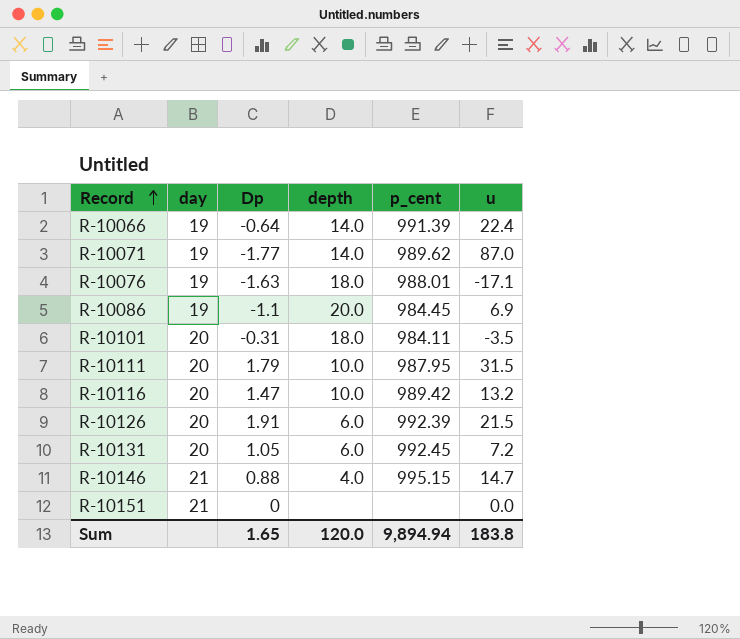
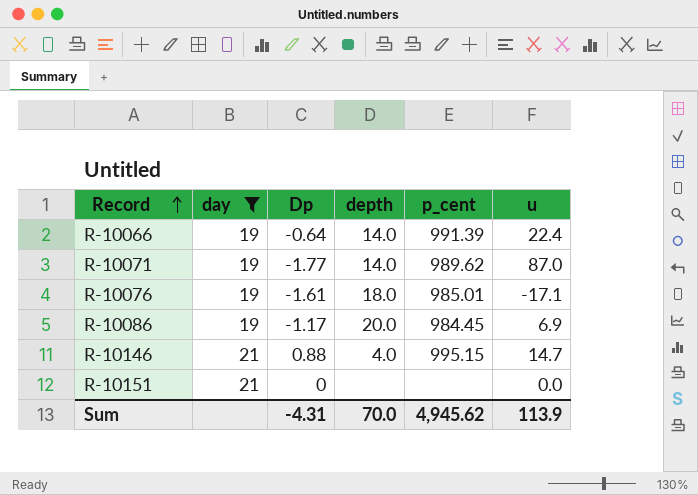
filter: none -> day != 20
R-10076 | Dp: -1.63 -> -1.61
R-10076 | p_cent: 988.01 -> 985.01
R-10086 | Dp: -1.1 -> -1.17
Sum | Dp: 1.65 -> -4.31
Sum | depth: 120.0 -> 70.0
Sum | p_cent: 9,894.94 -> 4,945.62
Sum | u: 183.8 -> 113.9

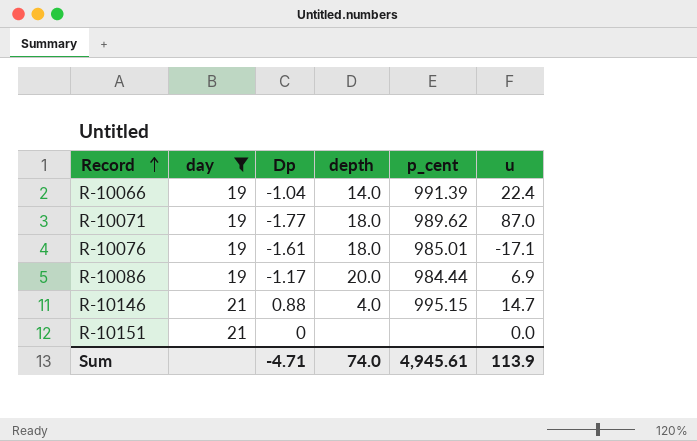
R-10066 | Dp: -0.64 -> -1.04
R-10071 | depth: 14.0 -> 18.0
R-10086 | p_cent: 984.45 -> 984.44
Sum | Dp: -4.31 -> -4.71
Sum | depth: 70.0 -> 74.0
Sum | p_cent: 4,945.62 -> 4,945.61

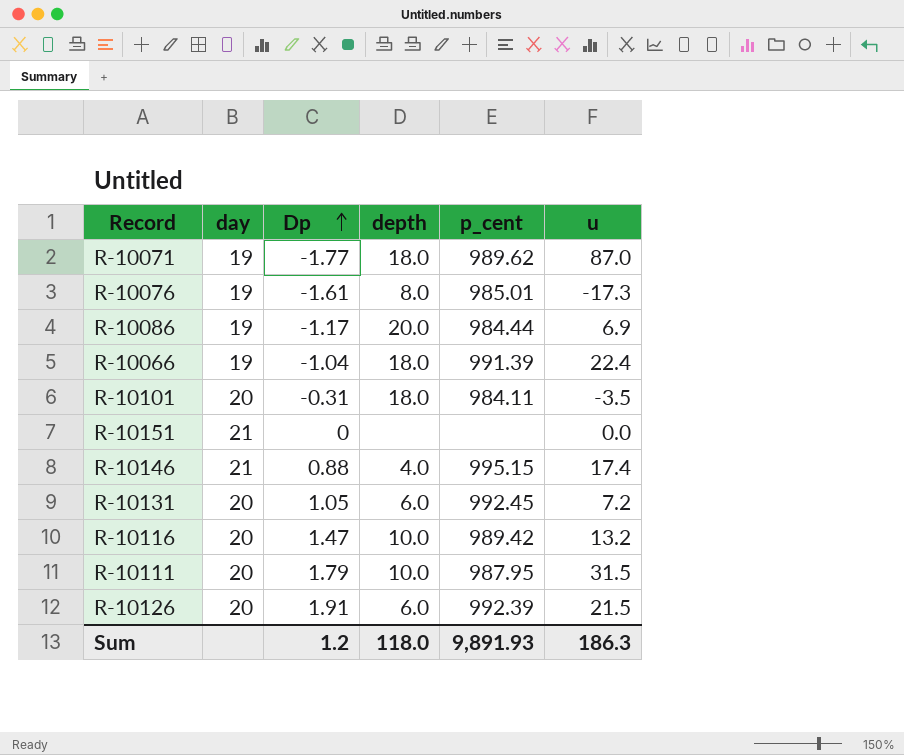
filter: day != 20 -> none
row order: Record ascending -> Dp ascending
R-10076 | depth: 18.0 -> 8.0
R-10076 | u: -17.1 -> -17.3
R-10066 | depth: 14.0 -> 18.0
R-10146 | u: 14.7 -> 17.4
Sum | Dp: -4.71 -> 1.2
Sum | depth: 74.0 -> 118.0
Sum | p_cent: 4,945.61 -> 9,891.93
Sum | u: 113.9 -> 186.3

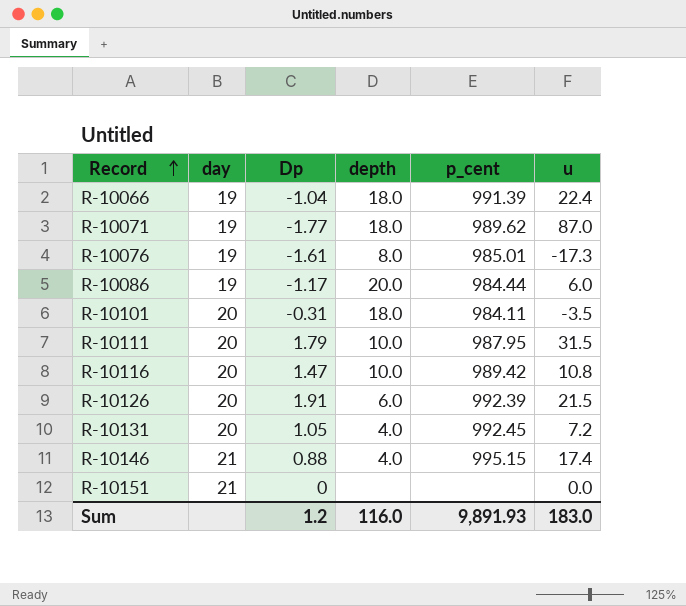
row order: Dp ascending -> Record ascending
R-10086 | u: 6.9 -> 6.0
R-10116 | u: 13.2 -> 10.8
R-10131 | depth: 6.0 -> 4.0
Sum | depth: 118.0 -> 116.0
Sum | u: 186.3 -> 183.0

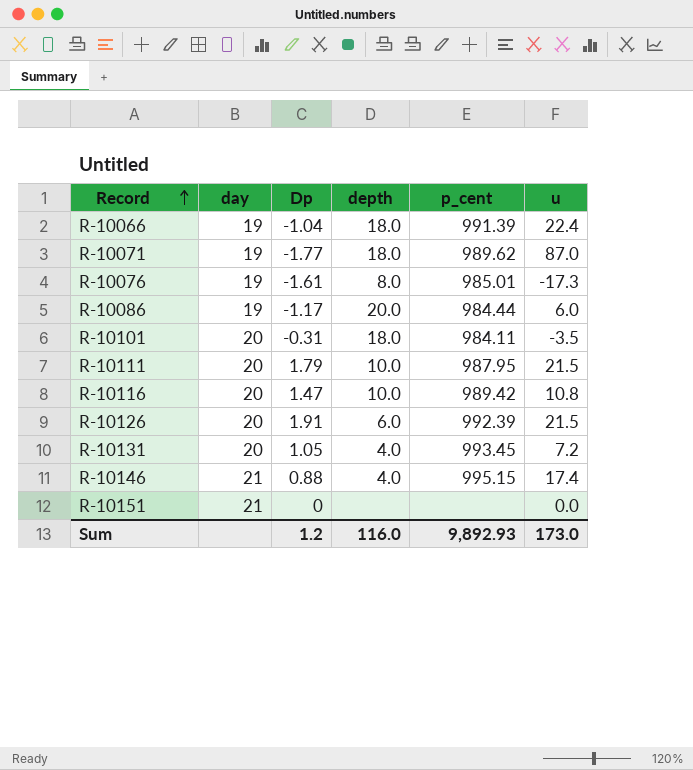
R-10111 | u: 31.5 -> 21.5
R-10131 | p_cent: 992.45 -> 993.45
Sum | p_cent: 9,891.93 -> 9,892.93
Sum | u: 183.0 -> 173.0

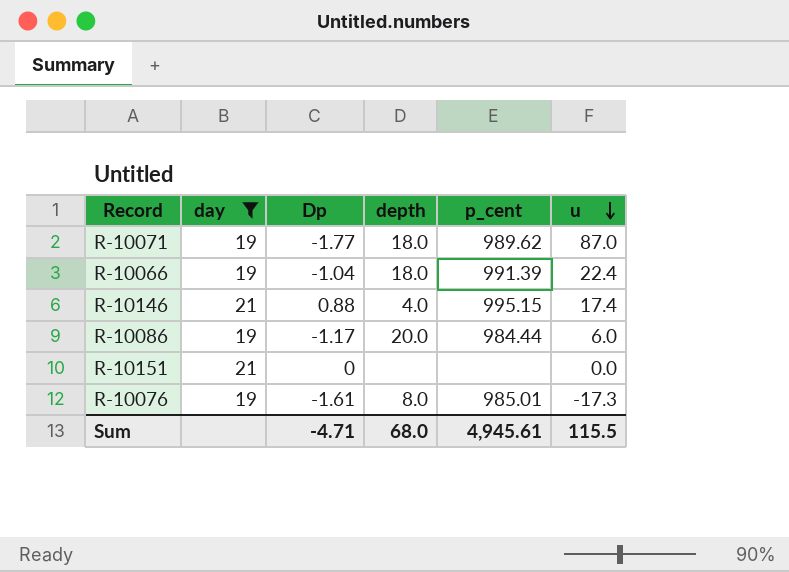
filter: none -> day != 20
row order: Record ascending -> u descending
Sum | Dp: 1.2 -> -4.71
Sum | depth: 116.0 -> 68.0
Sum | p_cent: 9,892.93 -> 4,945.61
Sum | u: 173.0 -> 115.5

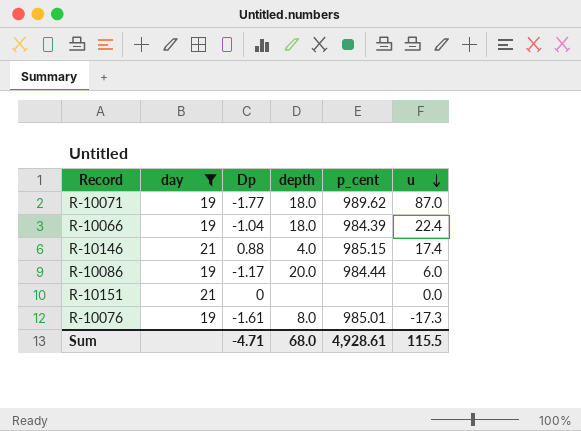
R-10066 | p_cent: 991.39 -> 984.39
R-10146 | p_cent: 995.15 -> 985.15
Sum | p_cent: 4,945.61 -> 4,928.61

